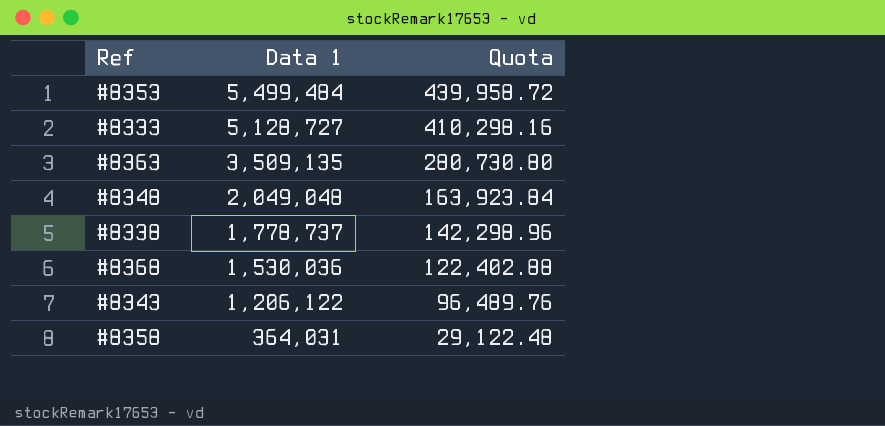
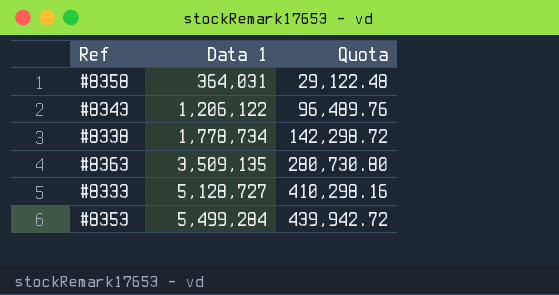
row order: Data 1 descending -> Data 1 ascending
row #8348: 2,049,048 | 163,923.84 -> none
row #8368: 1,530,036 | 122,402.88 -> none
#8338 | Data 1: 1,778,737 -> 1,778,734
#8338 | Quota: 142,298.96 -> 142,298.72
#8353 | Data 1: 5,499,484 -> 5,499,284
#8353 | Quota: 439,958.72 -> 439,942.72

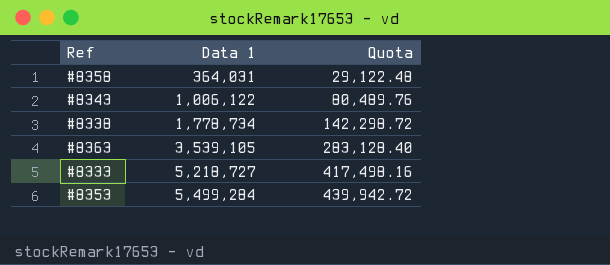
#8343 | Data 1: 1,206,122 -> 1,006,122
#8343 | Quota: 96,489.76 -> 80,489.76
#8363 | Data 1: 3,509,135 -> 3,539,105
#8363 | Quota: 280,730.80 -> 283,128.40
#8333 | Data 1: 5,128,727 -> 5,218,727
#8333 | Quota: 410,298.16 -> 417,498.16

